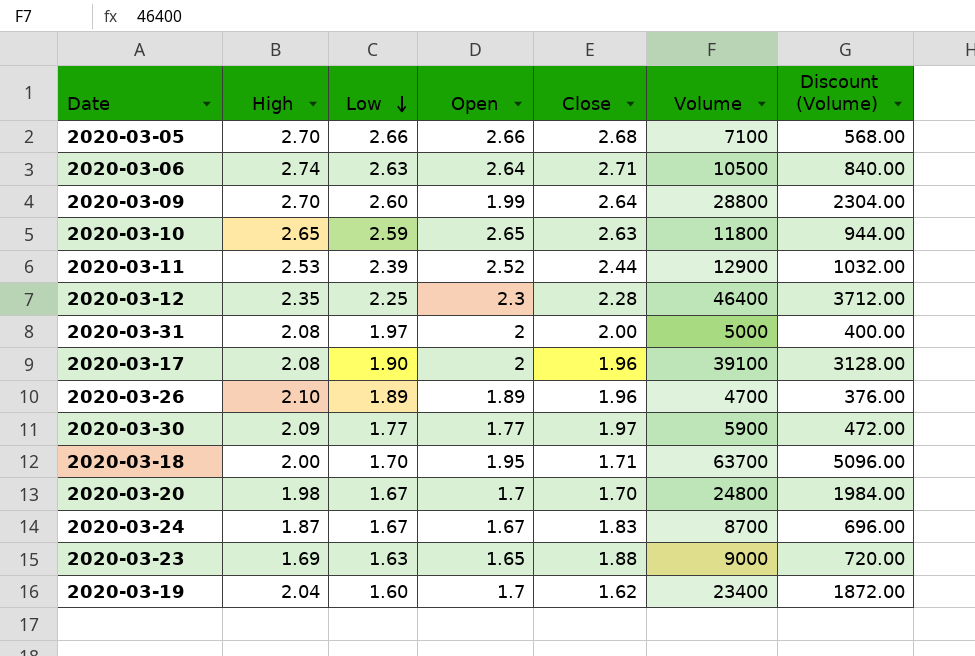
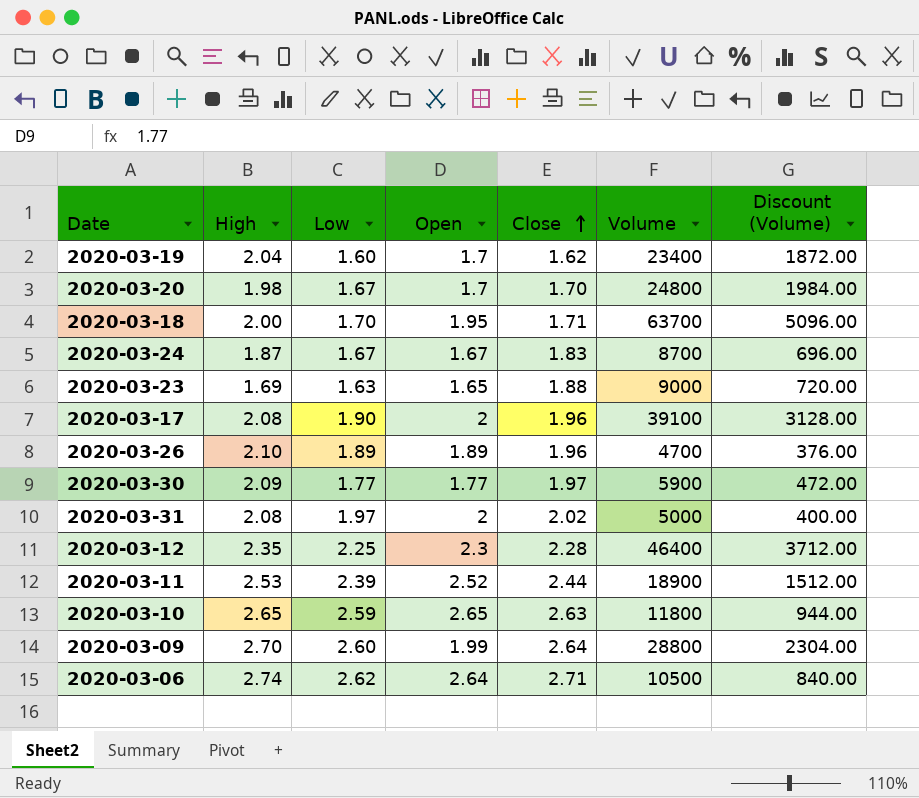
row order: Low descending -> Close ascending
row 2020-03-05: 2.70 | 2.66 | 2.66 | 2.68 | 7100 | 568.00 -> none
2020-03-31 | Close: 2.00 -> 2.02
2020-03-11 | Volume: 12900 -> 18900
2020-03-11 | Discount (Volume): 1032.00 -> 1512.00
2020-03-06 | Low: 2.63 -> 2.62

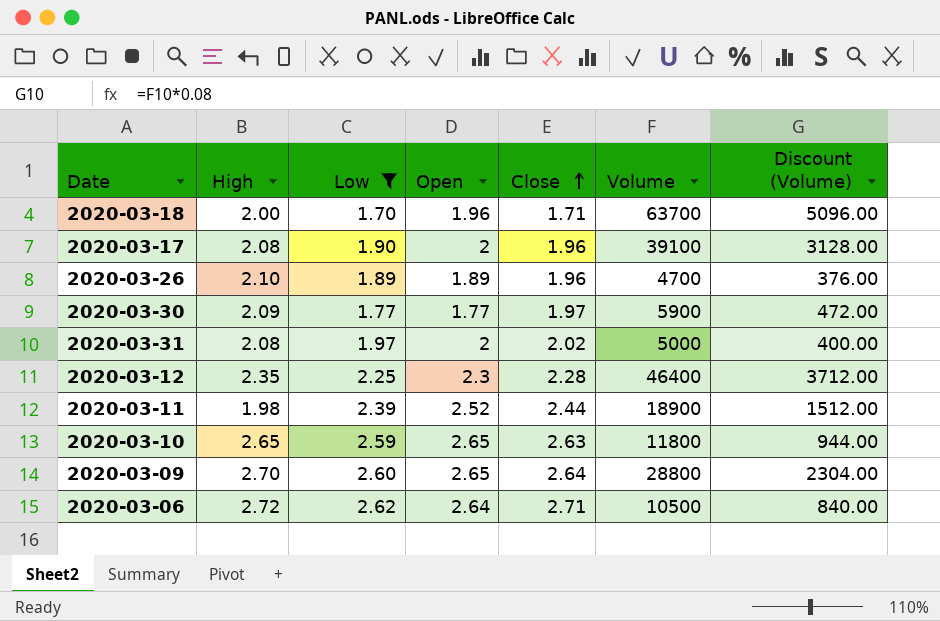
filter: none -> Low >= 1.70
2020-03-18 | Open: 1.95 -> 1.96
2020-03-11 | High: 2.53 -> 1.98
2020-03-09 | Open: 1.99 -> 2.65
2020-03-06 | High: 2.74 -> 2.72

